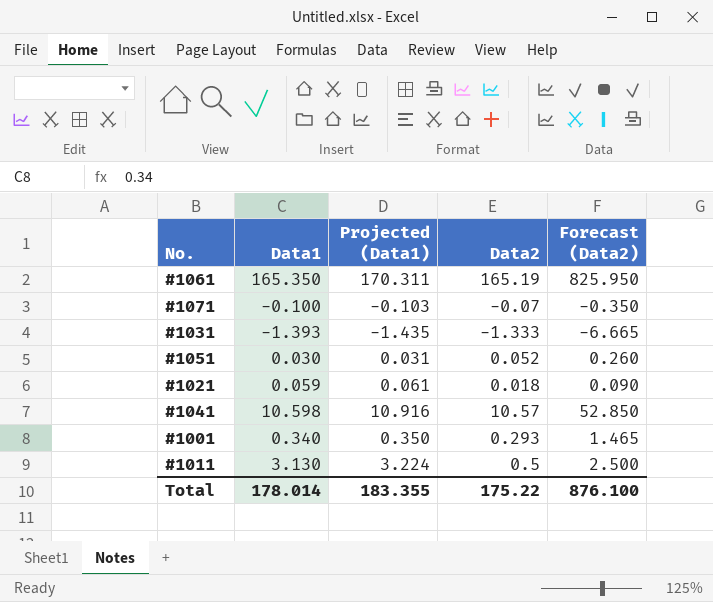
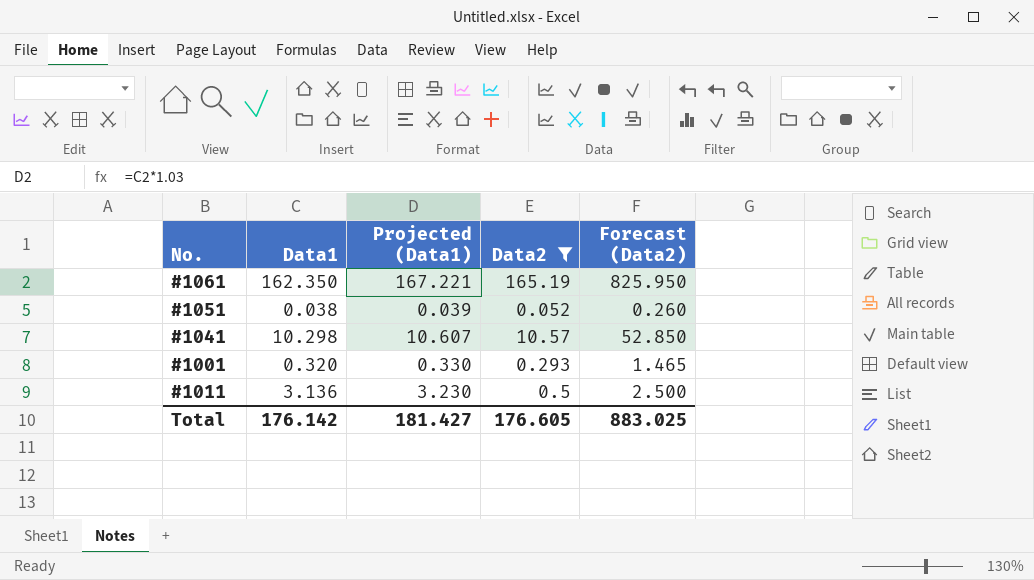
filter: none -> Data2 >= 0.052
#1061 | Data1: 165.350 -> 162.350
#1061 | Projected (Data1): 170.311 -> 167.221
#1051 | Data1: 0.030 -> 0.038
#1051 | Projected (Data1): 0.031 -> 0.039
#1041 | Data1: 10.598 -> 10.298
#1041 | Projected (Data1): 10.916 -> 10.607
#1001 | Data1: 0.340 -> 0.320
#1001 | Projected (Data1): 0.350 -> 0.330
#1011 | Data1: 3.130 -> 3.136
#1011 | Projected (Data1): 3.224 -> 3.230
Total | Data1: 178.014 -> 176.142
Total | Projected (Data1): 183.355 -> 181.427
Total | Data2: 175.22 -> 176.605
Total | Forecast (Data2): 876.100 -> 883.025

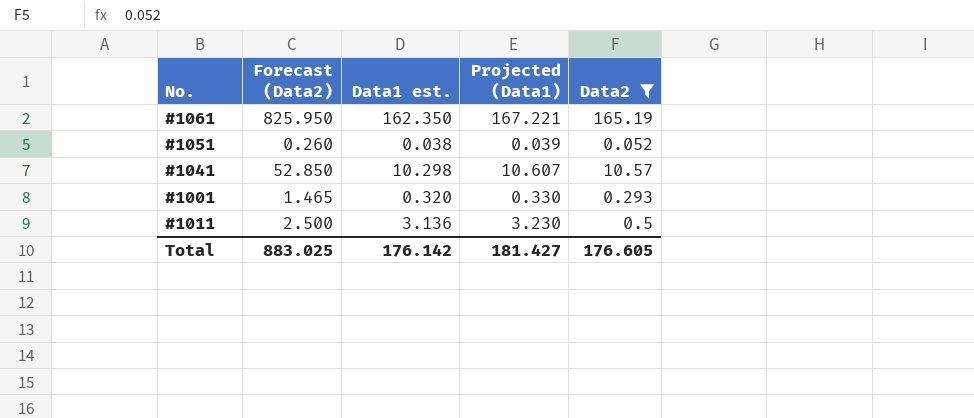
column Forecast (Data2) | position: 5 -> 2
column name: Data1 -> Data1 est.

